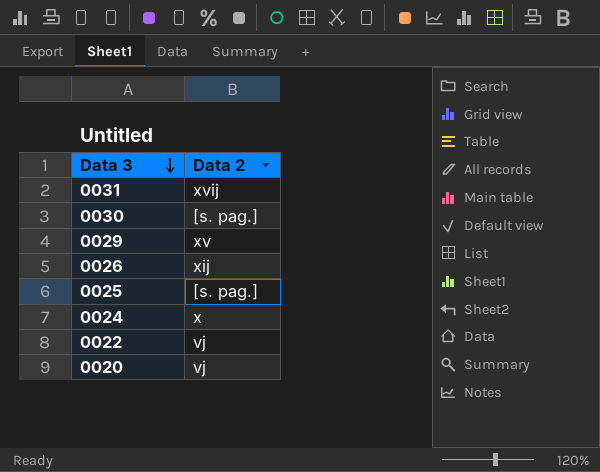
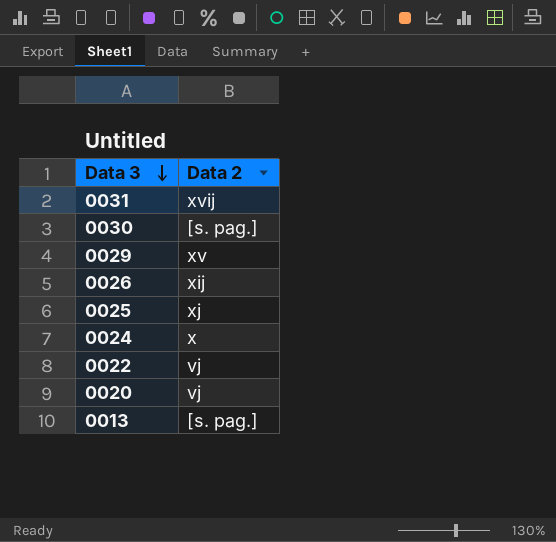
0025 | Data 2: [s. pag.] -> xj
row 0013: none -> [s. pag.]

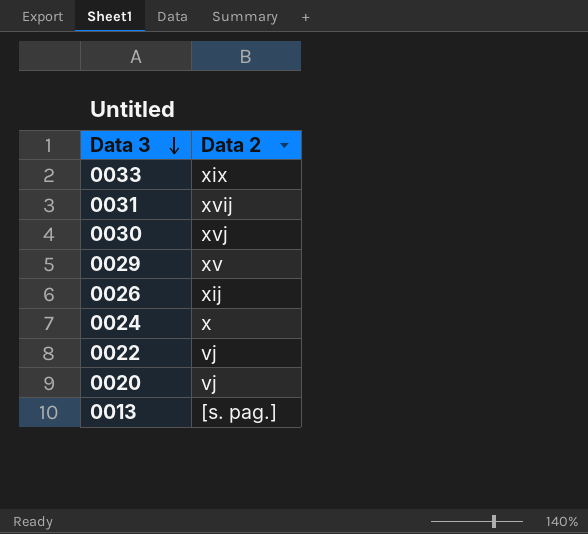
row 0025: xj -> none
row 0033: none -> xix
0030 | Data 2: [s. pag.] -> xvj

